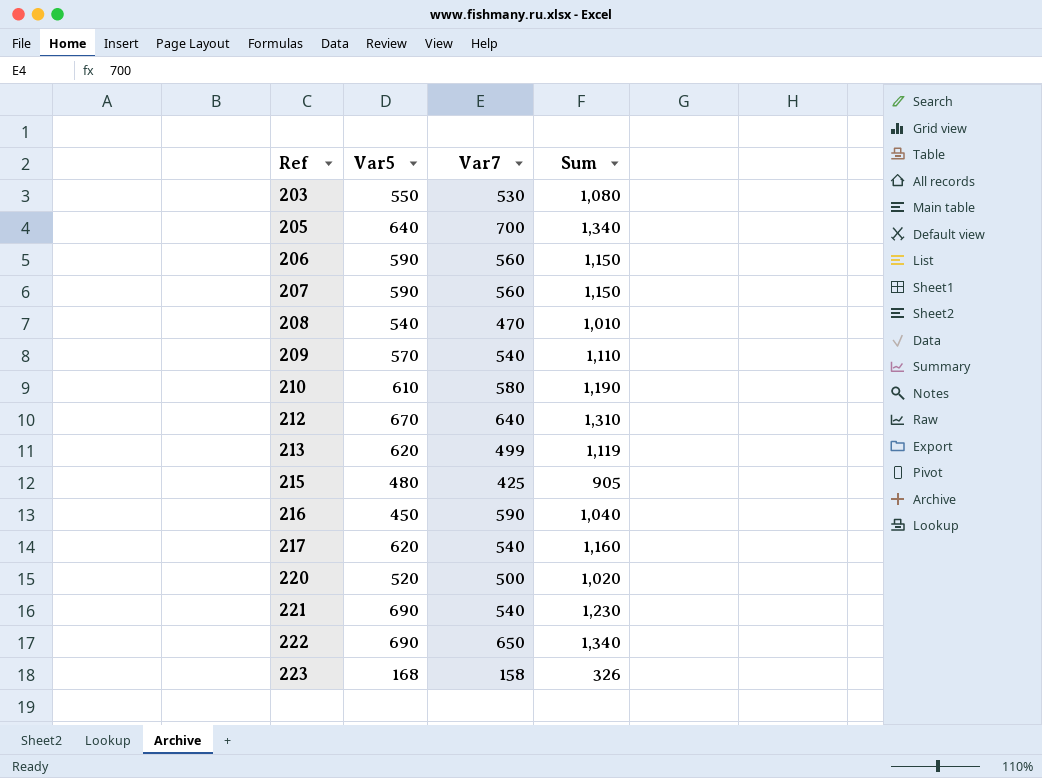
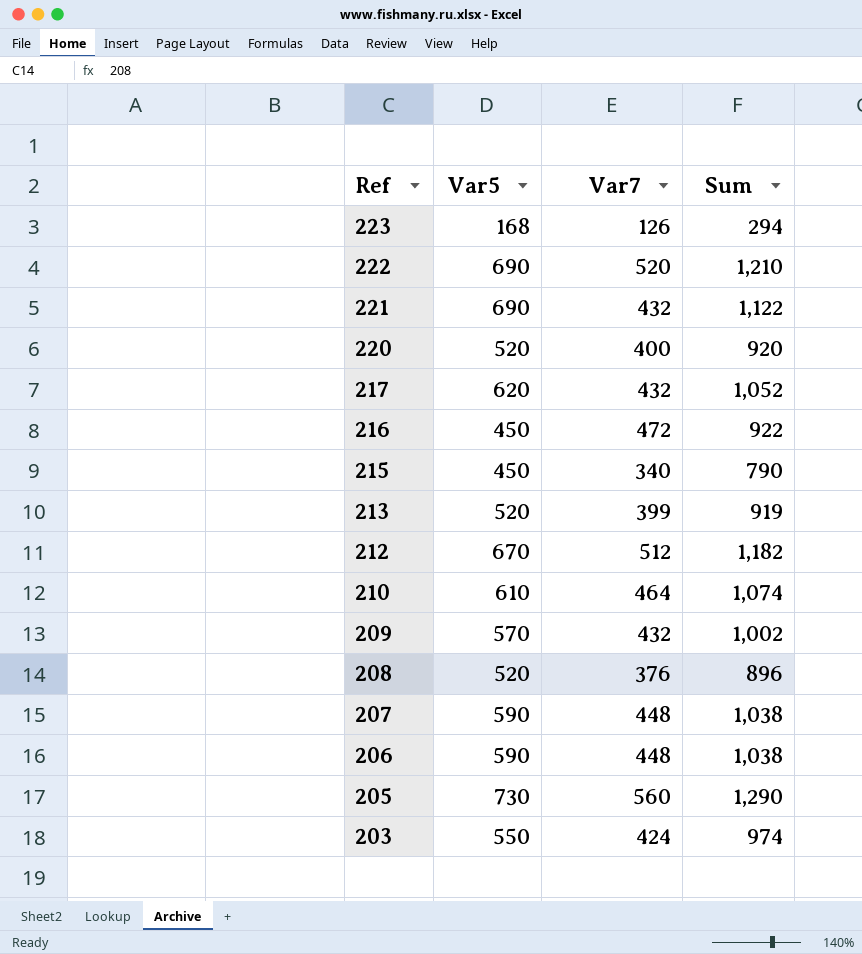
row order: Ref ascending -> Ref descending
223 | Var7: 158 -> 126
223 | Sum: 326 -> 294
222 | Var7: 650 -> 520
222 | Sum: 1,340 -> 1,210
221 | Var7: 540 -> 432
221 | Sum: 1,230 -> 1,122
220 | Var7: 500 -> 400
220 | Sum: 1,020 -> 920
217 | Var7: 540 -> 432
217 | Sum: 1,160 -> 1,052
216 | Var7: 590 -> 472
216 | Sum: 1,040 -> 922
215 | Var5: 480 -> 450
215 | Var7: 425 -> 340
215 | Sum: 905 -> 790
213 | Var5: 620 -> 520
213 | Var7: 499 -> 399
213 | Sum: 1,119 -> 919
212 | Var7: 640 -> 512
212 | Sum: 1,310 -> 1,182
210 | Var7: 580 -> 464
210 | Sum: 1,190 -> 1,074
209 | Var7: 540 -> 432
209 | Sum: 1,110 -> 1,002
208 | Var5: 540 -> 520
208 | Var7: 470 -> 376
208 | Sum: 1,010 -> 896
207 | Var7: 560 -> 448
207 | Sum: 1,150 -> 1,038
206 | Var7: 560 -> 448
206 | Sum: 1,150 -> 1,038
205 | Var5: 640 -> 730
205 | Var7: 700 -> 560
205 | Sum: 1,340 -> 1,290
203 | Var7: 530 -> 424
203 | Sum: 1,080 -> 974

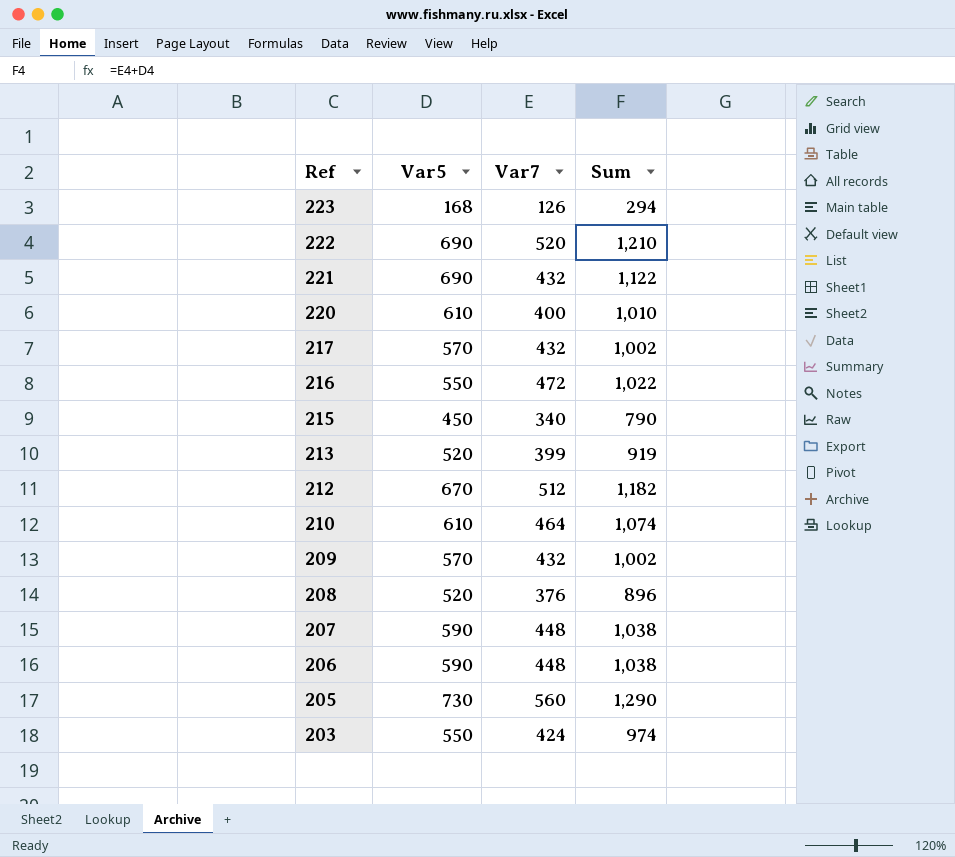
220 | Var5: 520 -> 610
220 | Sum: 920 -> 1,010
217 | Var5: 620 -> 570
217 | Sum: 1,052 -> 1,002
216 | Var5: 450 -> 550
216 | Sum: 922 -> 1,022

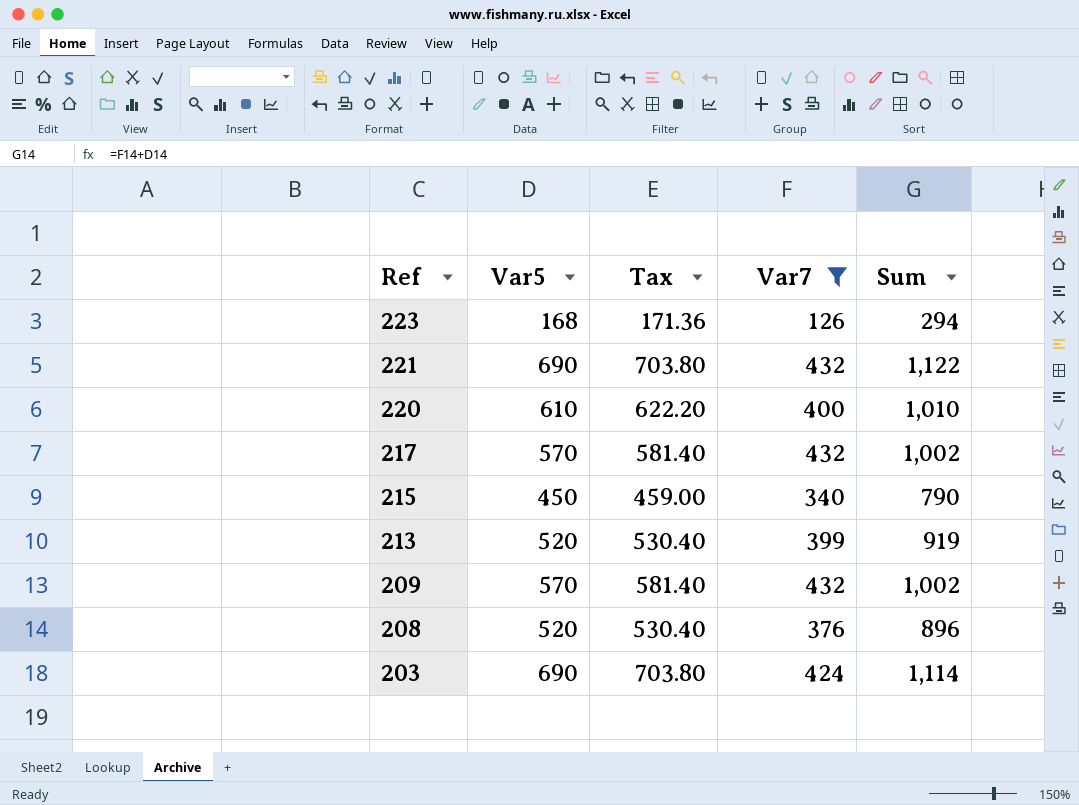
filter: none -> Var7 <= 432
column Tax | formula: none -> [Var5] * 1.02
203 | Var5: 550 -> 690
203 | Sum: 974 -> 1,114

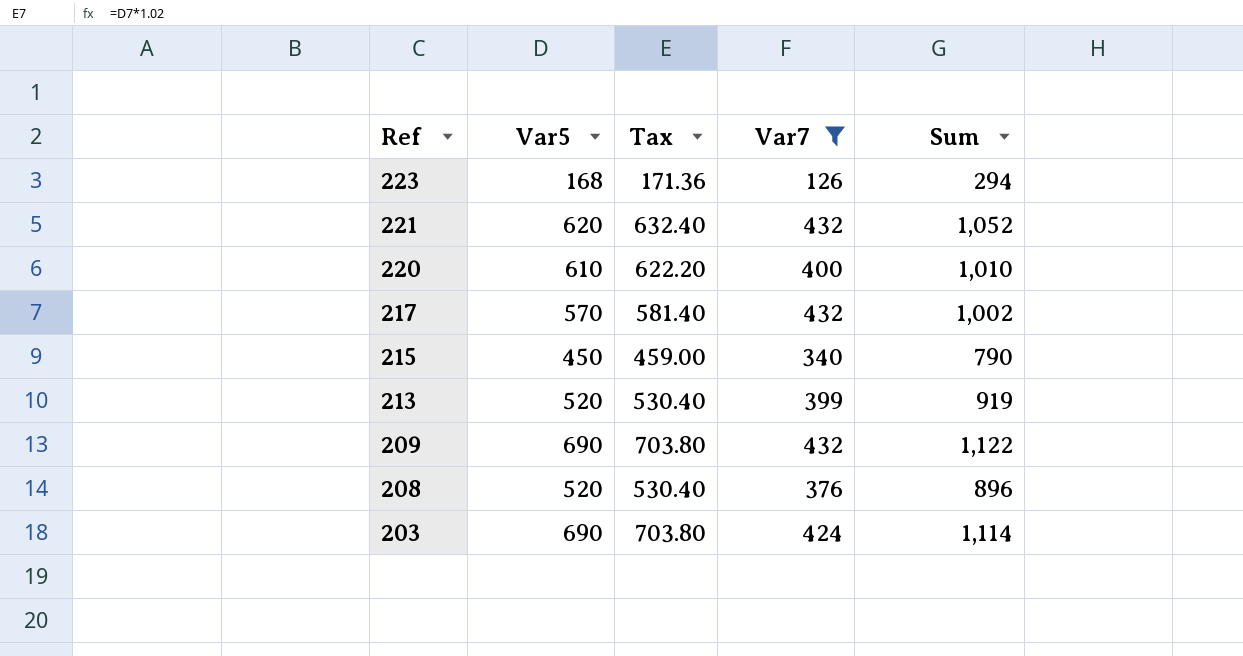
221 | Var5: 690 -> 620
221 | Tax: 703.80 -> 632.40
221 | Sum: 1,122 -> 1,052
209 | Var5: 570 -> 690
209 | Tax: 581.40 -> 703.80
209 | Sum: 1,002 -> 1,122

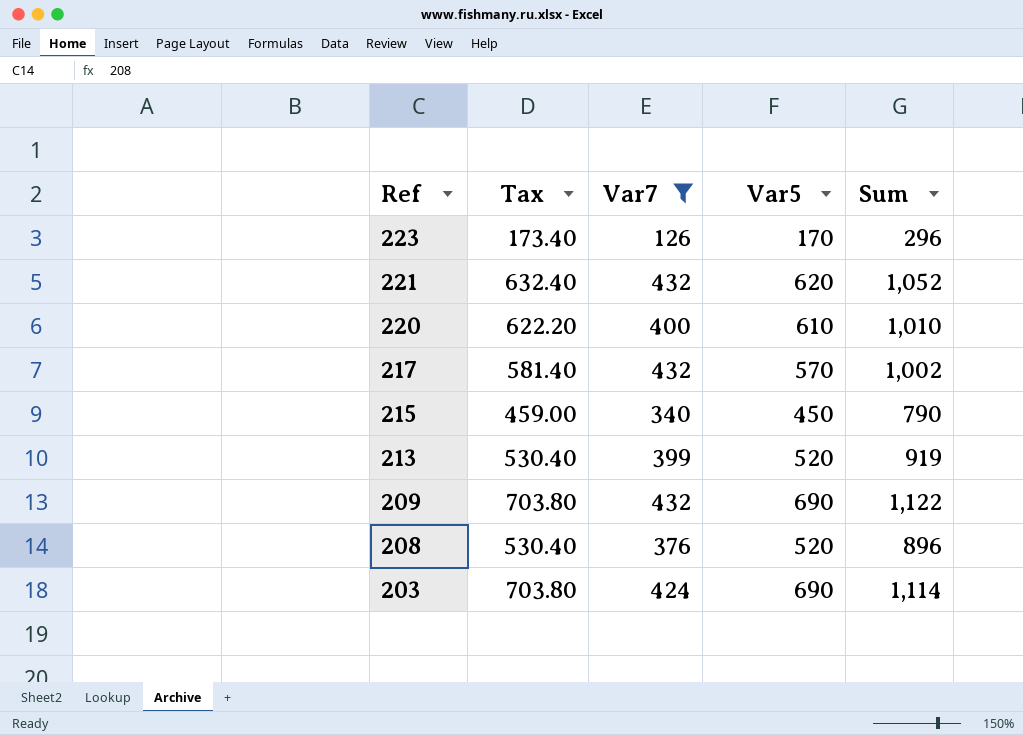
column Var5 | position: 2 -> 4
223 | Tax: 171.36 -> 173.40
223 | Var5: 168 -> 170
223 | Sum: 294 -> 296

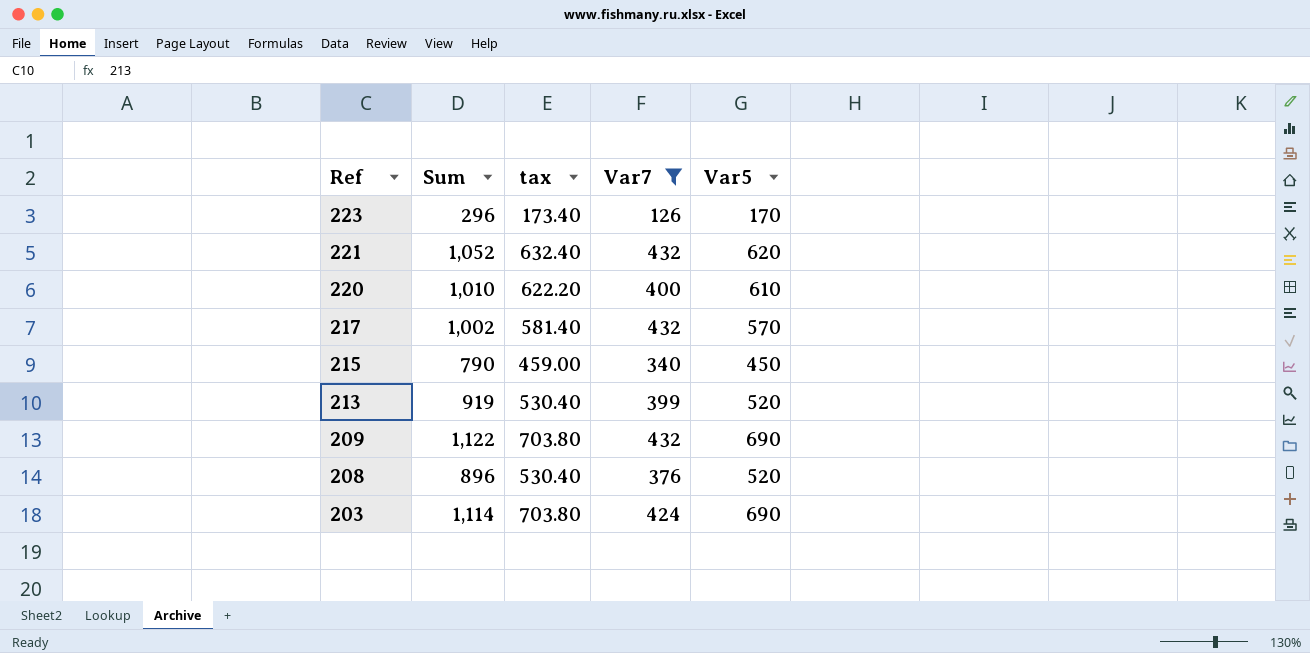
column Sum | position: 5 -> 2
column name: Tax -> tax

